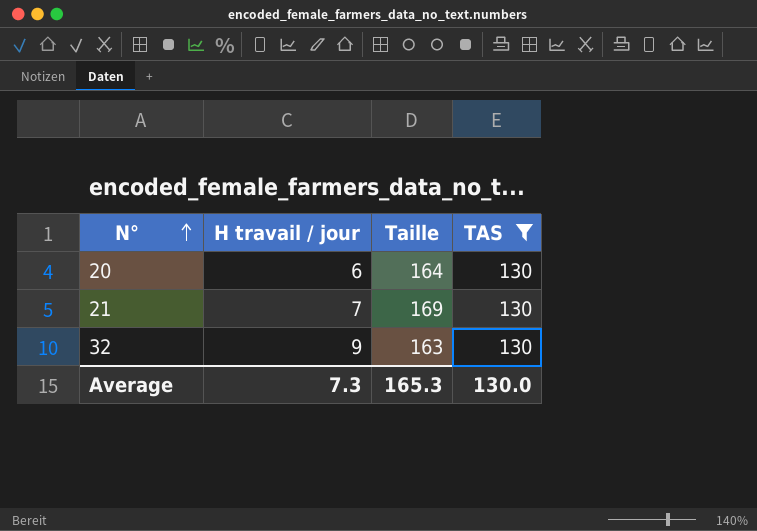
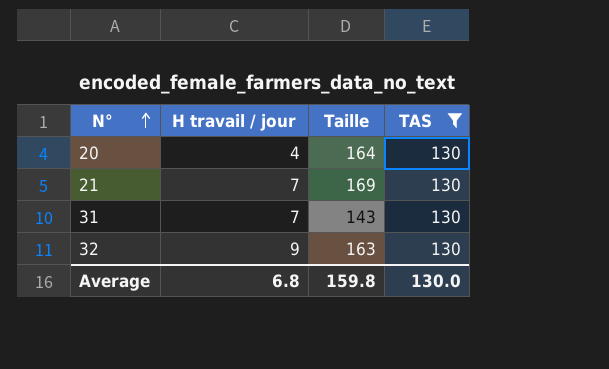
20 | H travail / jour: 6 -> 4
row 31: none -> 7 | 143 | 130
Average | H travail / jour: 7.3 -> 6.8
Average | Taille: 165.3 -> 159.8

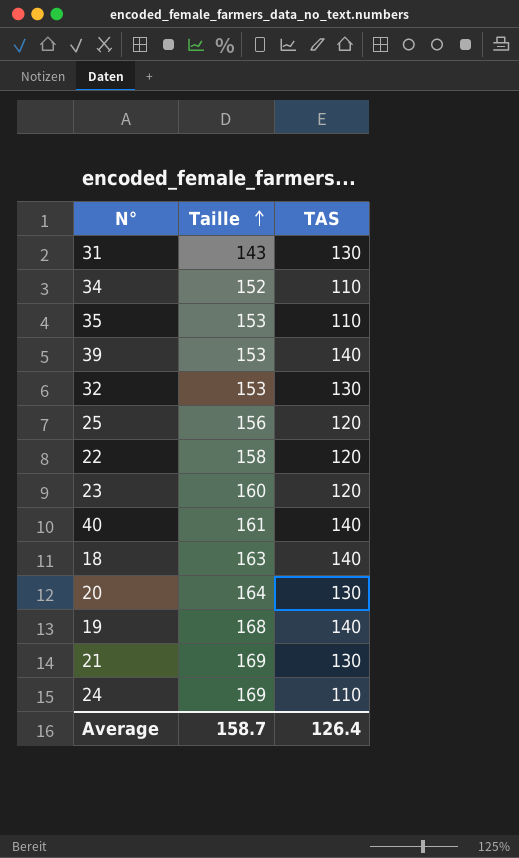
filter: TAS = 130 -> none
row order: N° ascending -> Taille ascending
column H travail / jour | position: 2 -> none
32 | Taille: 163 -> 153
Average | Taille: 159.8 -> 158.7
Average | TAS: 130.0 -> 126.4

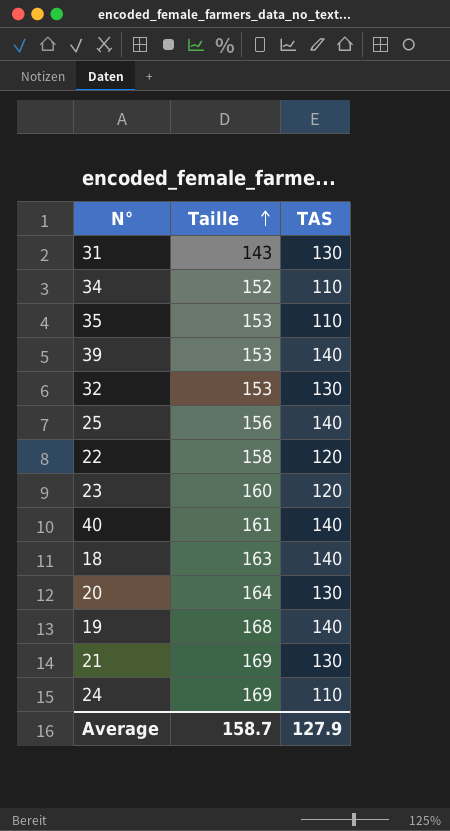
25 | TAS: 120 -> 140
Average | TAS: 126.4 -> 127.9

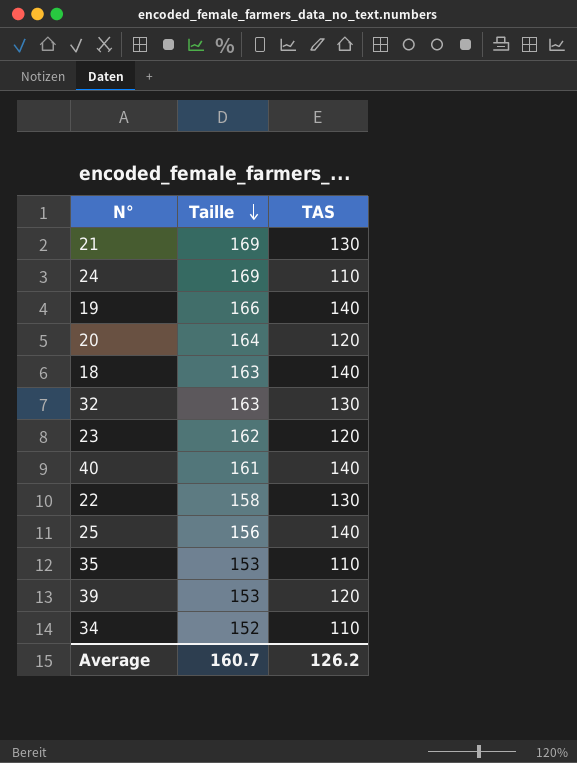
row order: Taille ascending -> Taille descending
row 31: 143 | 130 -> none
19 | Taille: 168 -> 166
20 | TAS: 130 -> 120
32 | Taille: 153 -> 163
23 | Taille: 160 -> 162
22 | TAS: 120 -> 130
39 | TAS: 140 -> 120
Average | Taille: 158.7 -> 160.7
Average | TAS: 127.9 -> 126.2

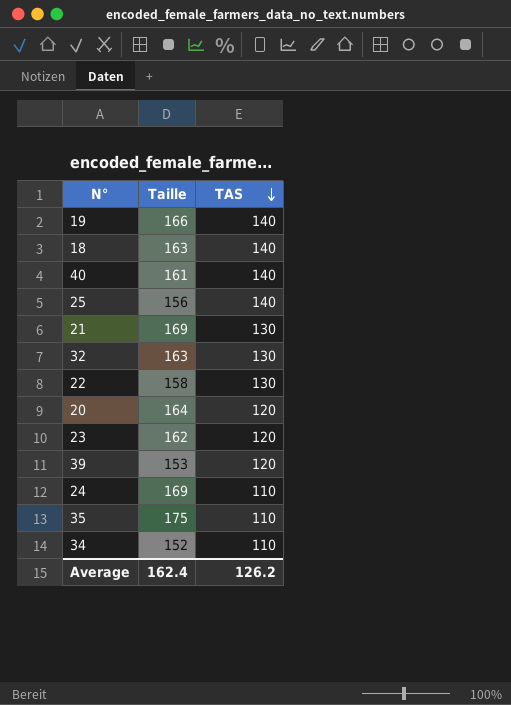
row order: Taille descending -> TAS descending
35 | Taille: 153 -> 175
Average | Taille: 160.7 -> 162.4

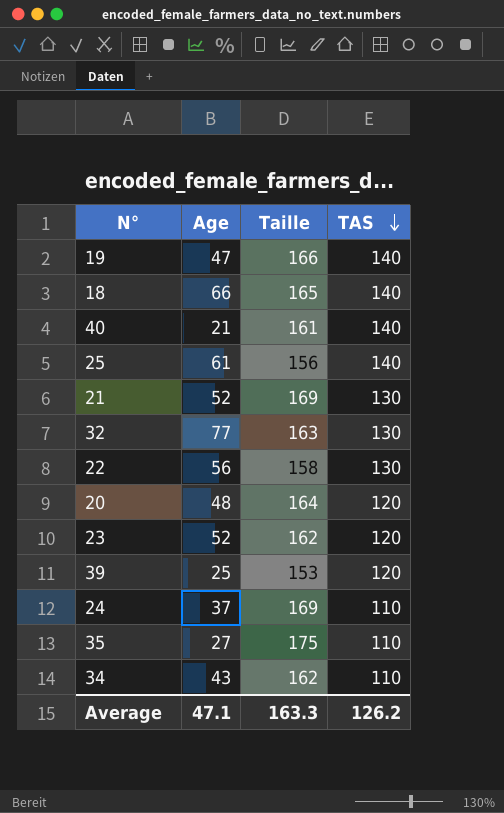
column Age | position: none -> 2
18 | Taille: 163 -> 165
34 | Taille: 152 -> 162
Average | Taille: 162.4 -> 163.3

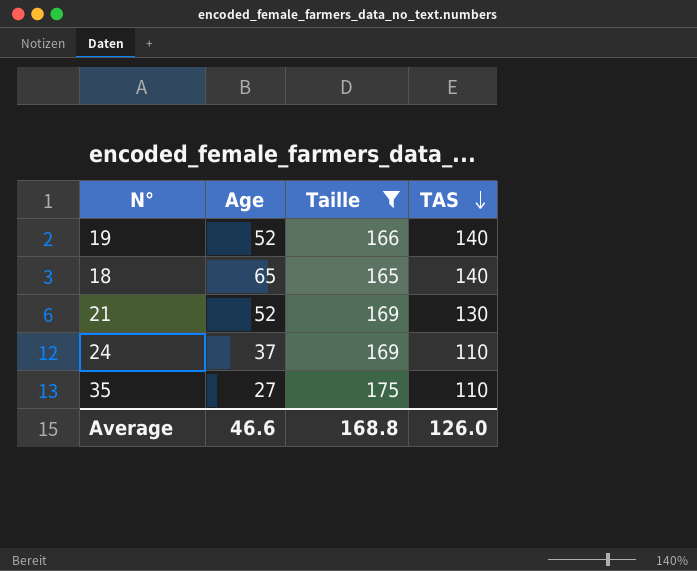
filter: none -> Taille >= 165
19 | Age: 47 -> 52
18 | Age: 66 -> 65
Average | Age: 47.1 -> 46.6
Average | Taille: 163.3 -> 168.8
Average | TAS: 126.2 -> 126.0

